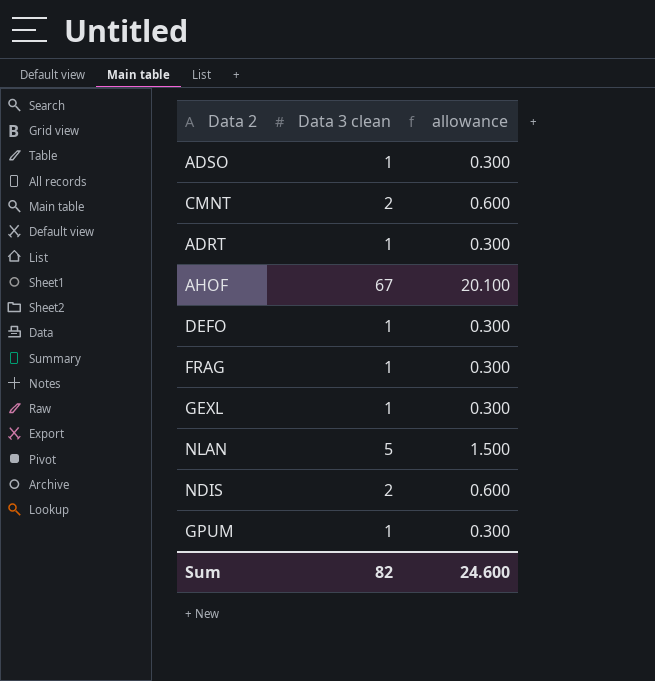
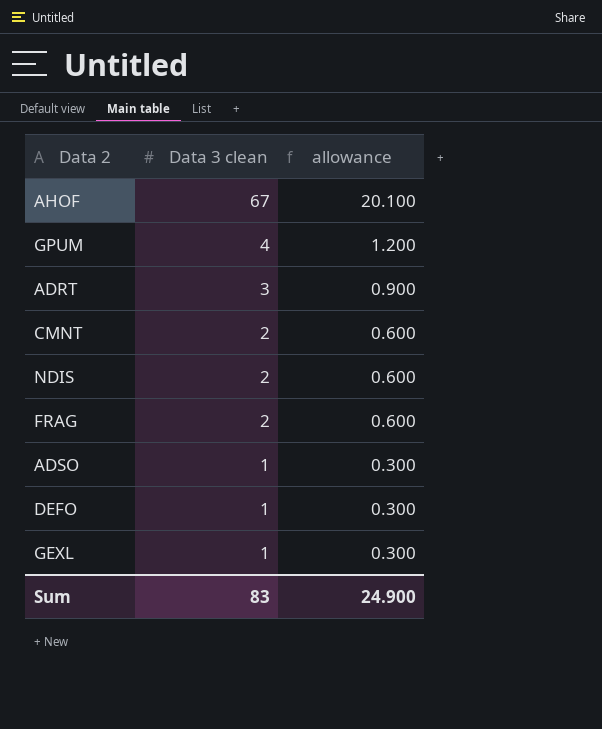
row order: none -> Data 3 clean descending
row NLAN: 5 | 1.500 -> none
GPUM | Data 3 clean: 1 -> 4
GPUM | allowance: 0.300 -> 1.200
ADRT | Data 3 clean: 1 -> 3
ADRT | allowance: 0.300 -> 0.900
FRAG | Data 3 clean: 1 -> 2
FRAG | allowance: 0.300 -> 0.600
Sum | Data 3 clean: 82 -> 83
Sum | allowance: 24.600 -> 24.900

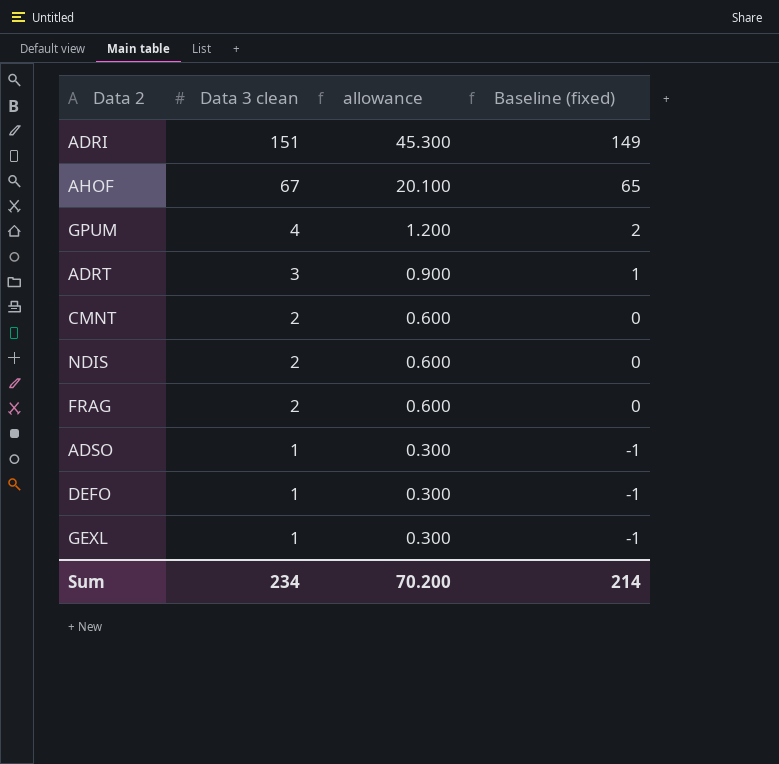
column Baseline (fixed) | formula: none -> [Data 3 clean] - 2
row ADRI: none -> 151 | 45.300 | 149
Sum | Data 3 clean: 83 -> 234
Sum | allowance: 24.900 -> 70.200

